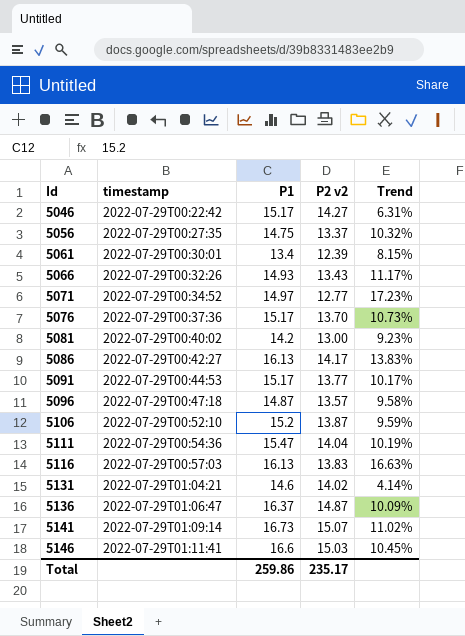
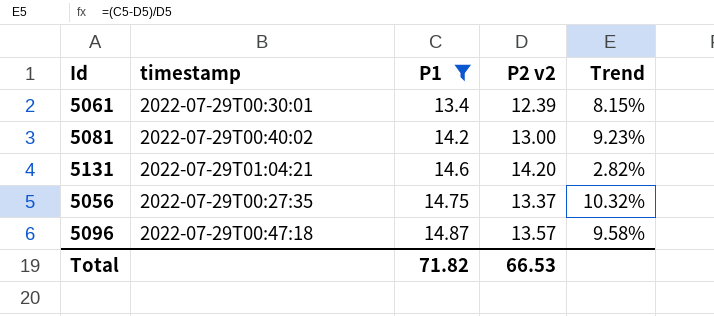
filter: none -> P1 <= 14.87
row order: Id ascending -> P1 ascending
5131 | P2 v2: 14.02 -> 14.20
5131 | Trend: 4.14% -> 2.82%
Total | P1: 259.86 -> 71.82
Total | P2 v2: 235.17 -> 66.53

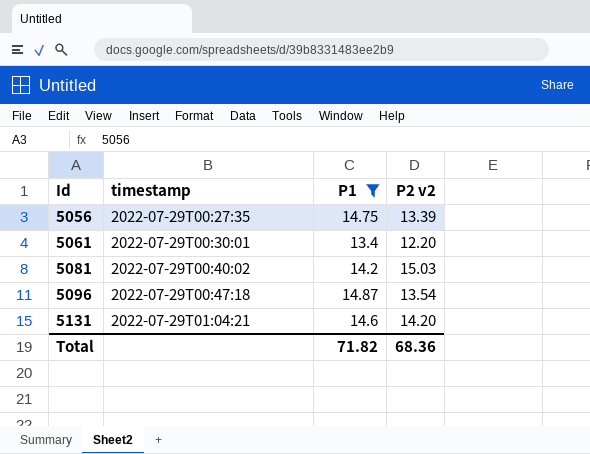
row order: P1 ascending -> Id ascending
column Trend | formula: ([P1] - [P2 v2]) / [P2 v2] -> none
5056 | P2 v2: 13.37 -> 13.39
5061 | P2 v2: 12.39 -> 12.20
5081 | P2 v2: 13.00 -> 15.03
5096 | P2 v2: 13.57 -> 13.54
Total | P2 v2: 66.53 -> 68.36

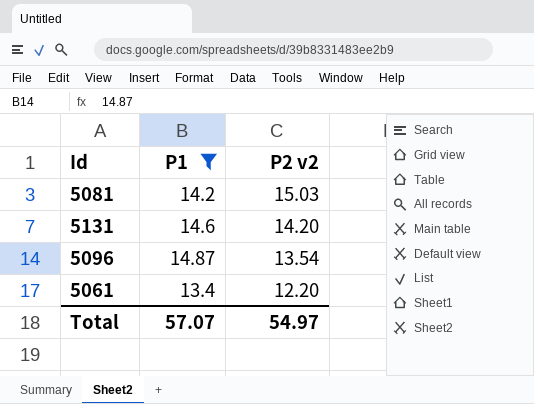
row order: Id ascending -> P2 v2 descending
column timestamp | position: 2 -> none
row 5056: 2022-07-29T00:27:35 | 14.75 | 13.39 -> none
Total | P1: 71.82 -> 57.07
Total | P2 v2: 68.36 -> 54.97

